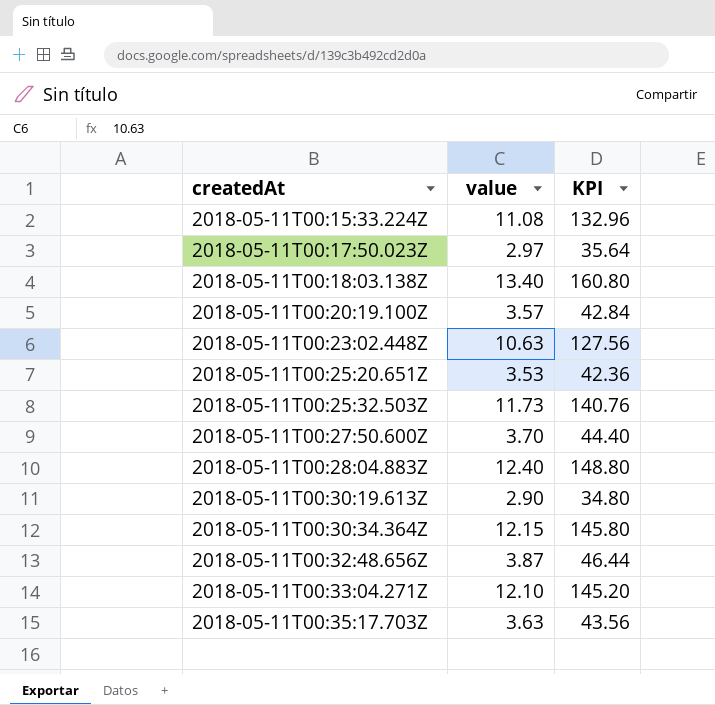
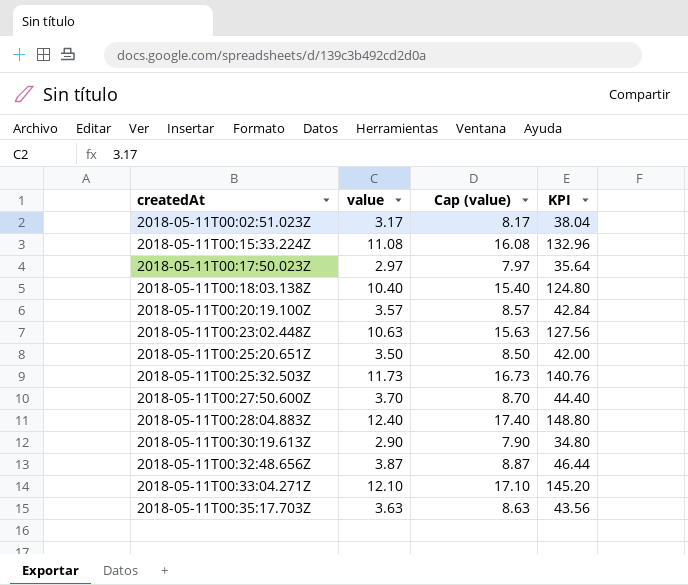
column Cap (value) | formula: none -> [value] + 5
row 2018-05-11T00:30:34.364Z: 12.15 | 145.80 -> none
row 2018-05-11T00:02:51.023Z: none -> 3.17 | 8.17 | 38.04
2018-05-11T00:18:03.138Z | value: 13.40 -> 10.40
2018-05-11T00:18:03.138Z | KPI: 160.80 -> 124.80
2018-05-11T00:25:20.651Z | value: 3.53 -> 3.50
2018-05-11T00:25:20.651Z | KPI: 42.36 -> 42.00

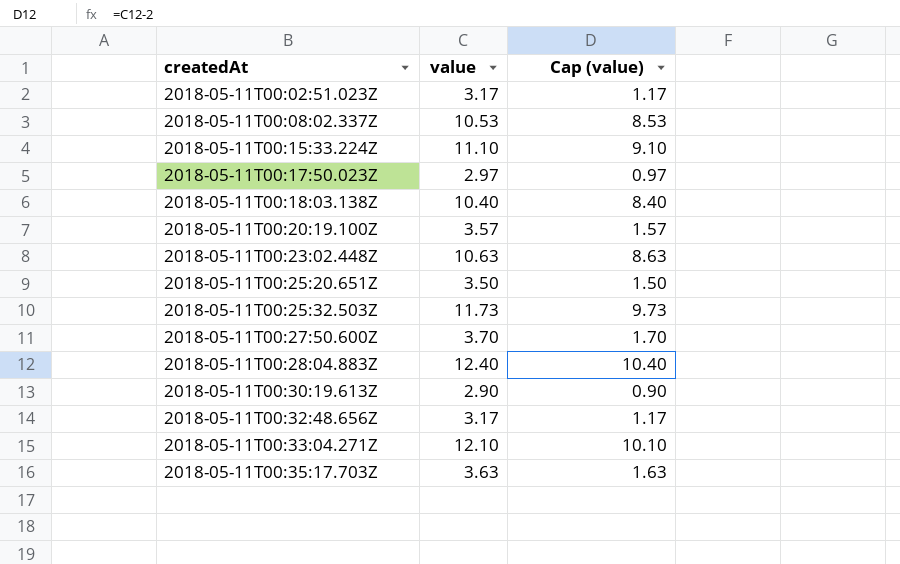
column KPI | formula: [value] * 12 -> none
column Cap (value) | formula: [value] + 5 -> [value] - 2
row 2018-05-11T00:08:02.337Z: none -> 10.53 | 8.53
2018-05-11T00:15:33.224Z | value: 11.08 -> 11.10
2018-05-11T00:32:48.656Z | value: 3.87 -> 3.17

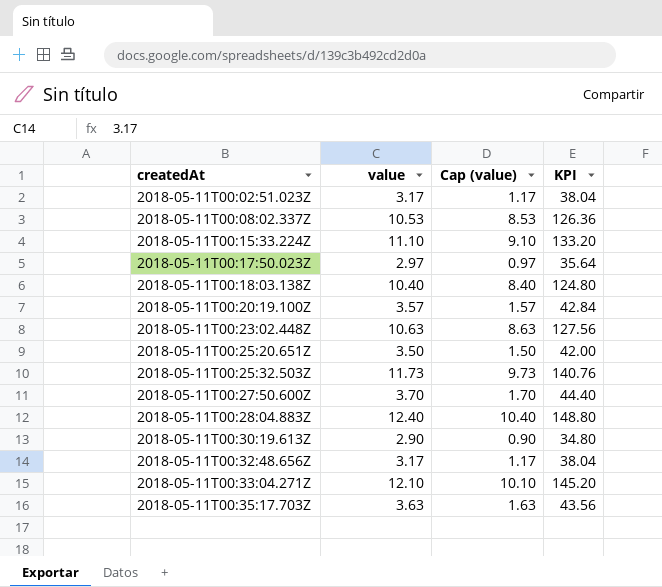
column KPI | formula: none -> [value] * 12

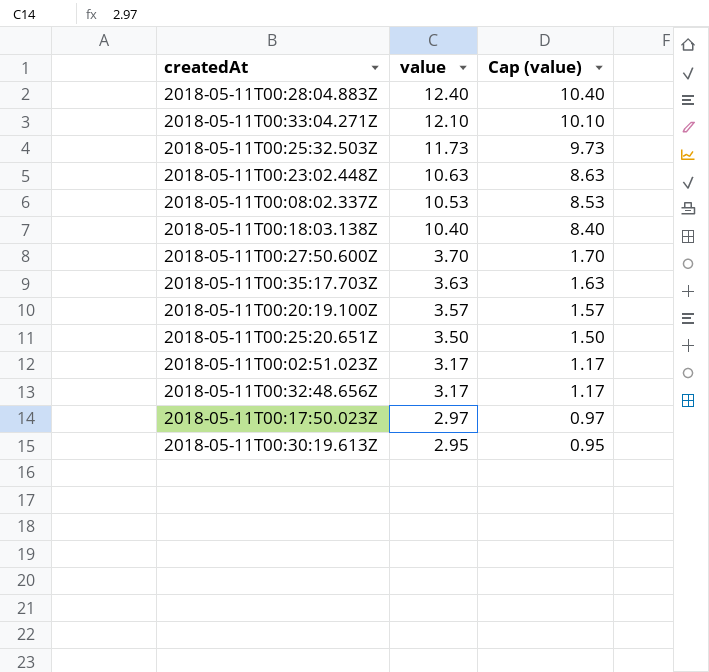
row order: createdAt ascending -> value descending
column KPI | formula: [value] * 12 -> none
row 2018-05-11T00:15:33.224Z: 11.10 | 9.10 | 133.20 -> none
2018-05-11T00:30:19.613Z | value: 2.90 -> 2.95
2018-05-11T00:30:19.613Z | Cap (value): 0.90 -> 0.95

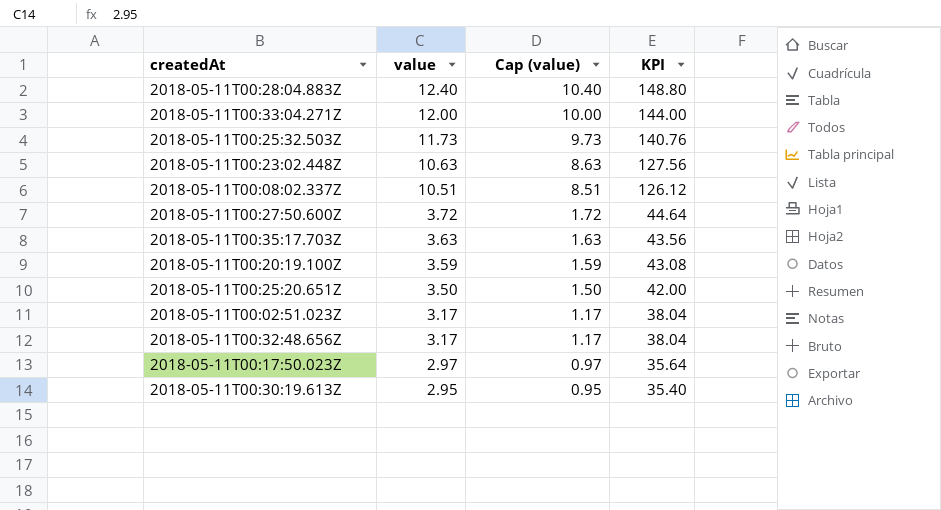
column KPI | formula: none -> [value] * 12
row 2018-05-11T00:18:03.138Z: 10.40 | 8.40 -> none
2018-05-11T00:33:04.271Z | value: 12.10 -> 12.00
2018-05-11T00:33:04.271Z | Cap (value): 10.10 -> 10.00
2018-05-11T00:08:02.337Z | value: 10.53 -> 10.51
2018-05-11T00:08:02.337Z | Cap (value): 8.53 -> 8.51
2018-05-11T00:27:50.600Z | value: 3.70 -> 3.72
2018-05-11T00:27:50.600Z | Cap (value): 1.70 -> 1.72
2018-05-11T00:20:19.100Z | value: 3.57 -> 3.59
2018-05-11T00:20:19.100Z | Cap (value): 1.57 -> 1.59

